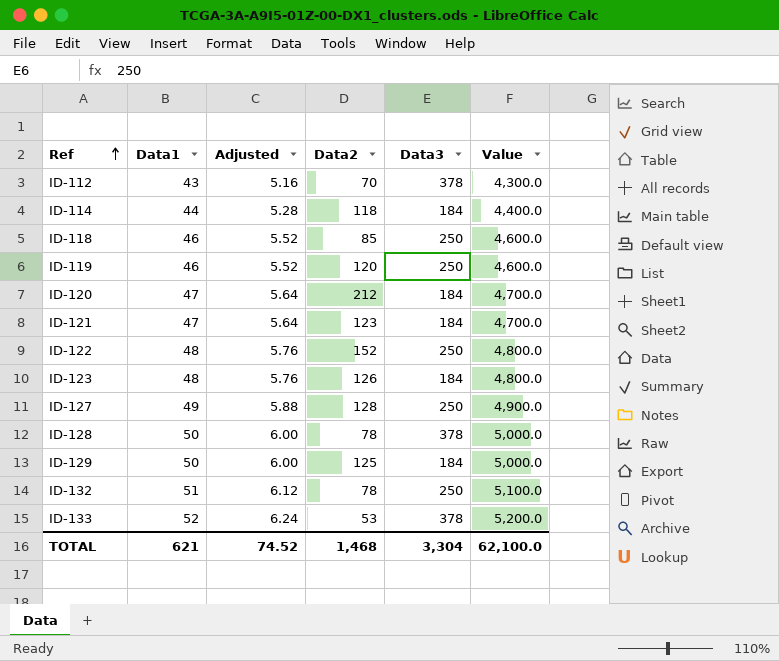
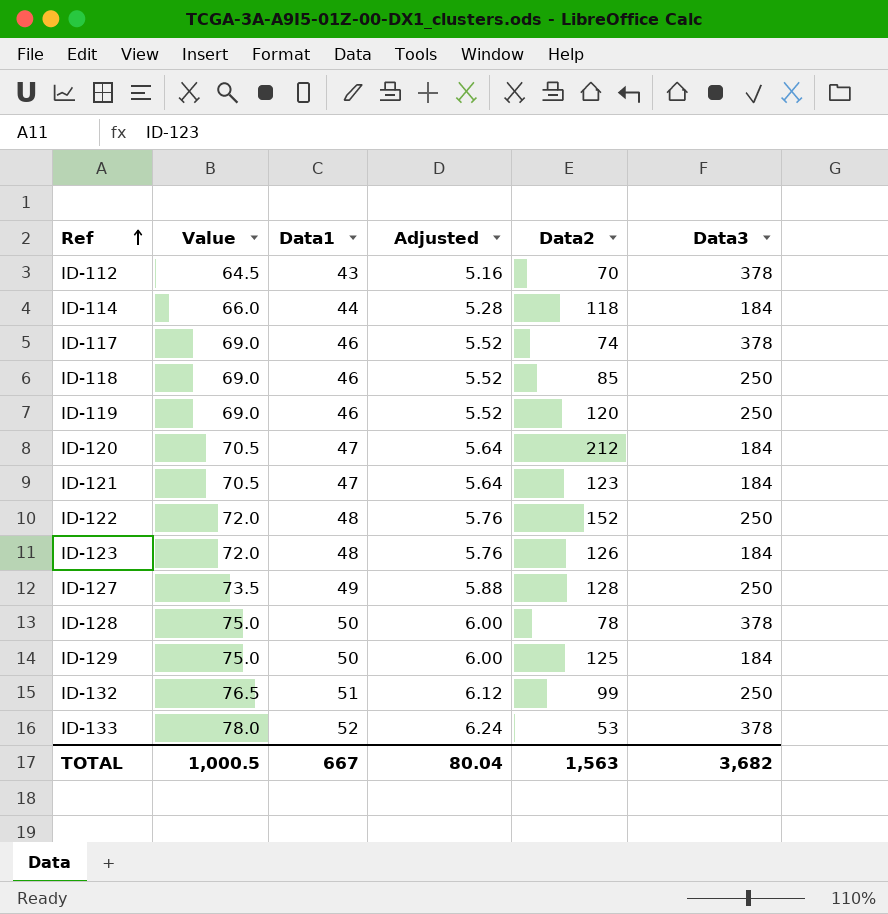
column Value | formula: [Data1] * 100 -> [Data1] * 1.5
column Value | position: 6 -> 2
row ID-117: none -> 69.0 | 46 | 5.52 | 74 | 378
ID-132 | Data2: 78 -> 99
TOTAL | Value: 62,100.0 -> 1,000.5
TOTAL | Data1: 621 -> 667
TOTAL | Adjusted: 74.52 -> 80.04
TOTAL | Data2: 1,468 -> 1,563
TOTAL | Data3: 3,304 -> 3,682

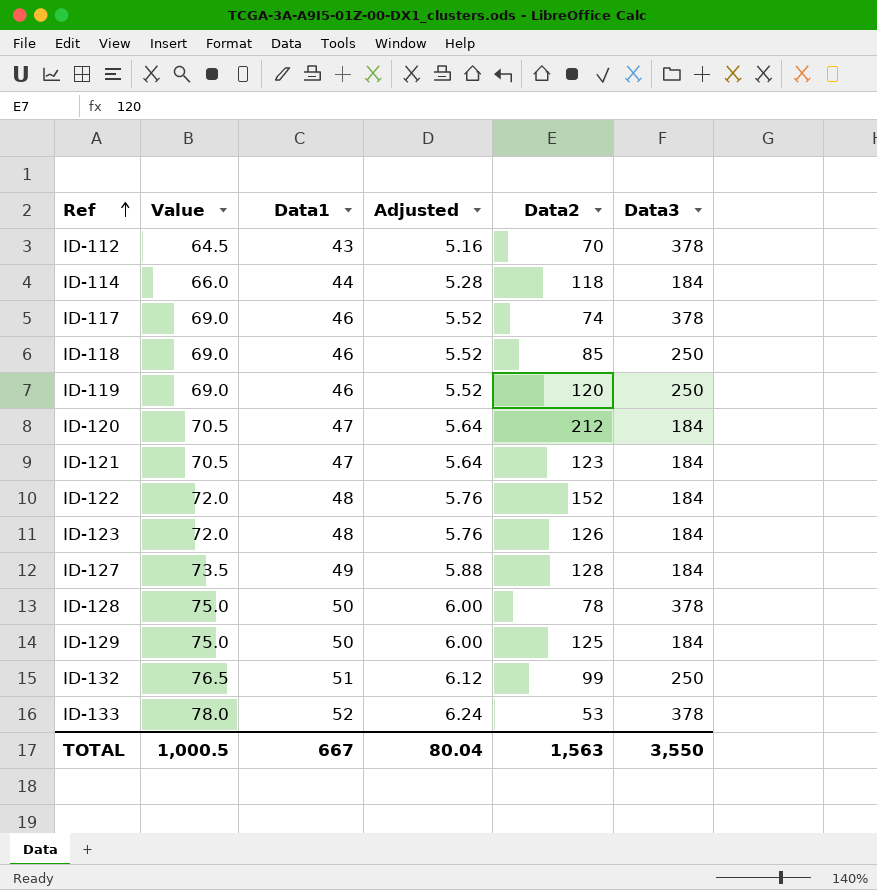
ID-122 | Data3: 250 -> 184
ID-127 | Data3: 250 -> 184
TOTAL | Data3: 3,682 -> 3,550

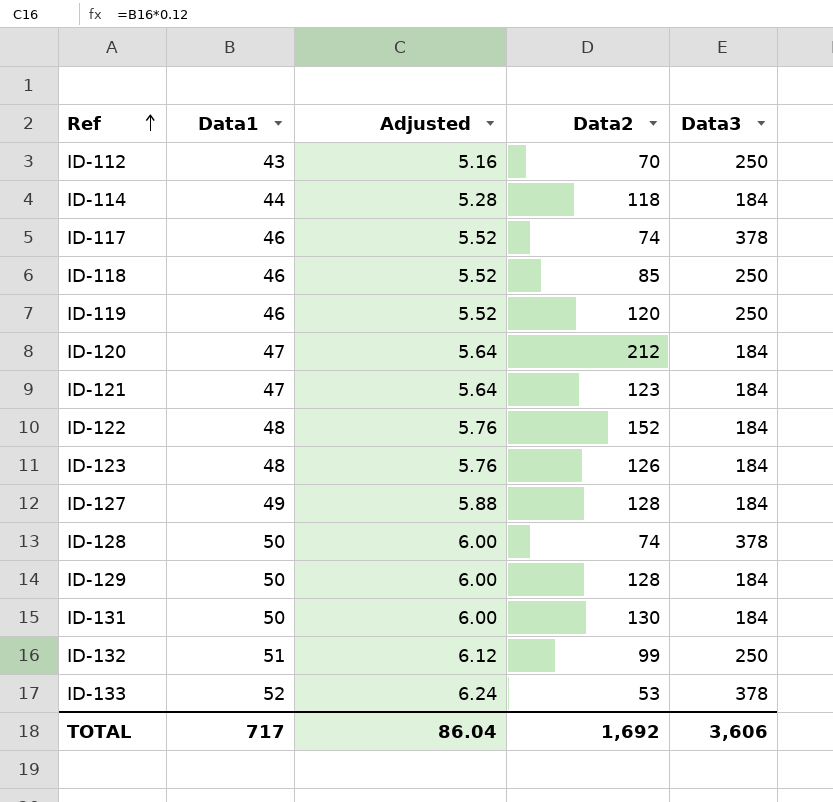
column Value | formula: [Data1] * 1.5 -> none
ID-112 | Data3: 378 -> 250
ID-128 | Data2: 78 -> 74
ID-129 | Data2: 125 -> 128
row ID-131: none -> 50 | 6.00 | 130 | 184
TOTAL | Data1: 667 -> 717
TOTAL | Adjusted: 80.04 -> 86.04
TOTAL | Data2: 1,563 -> 1,692
TOTAL | Data3: 3,550 -> 3,606

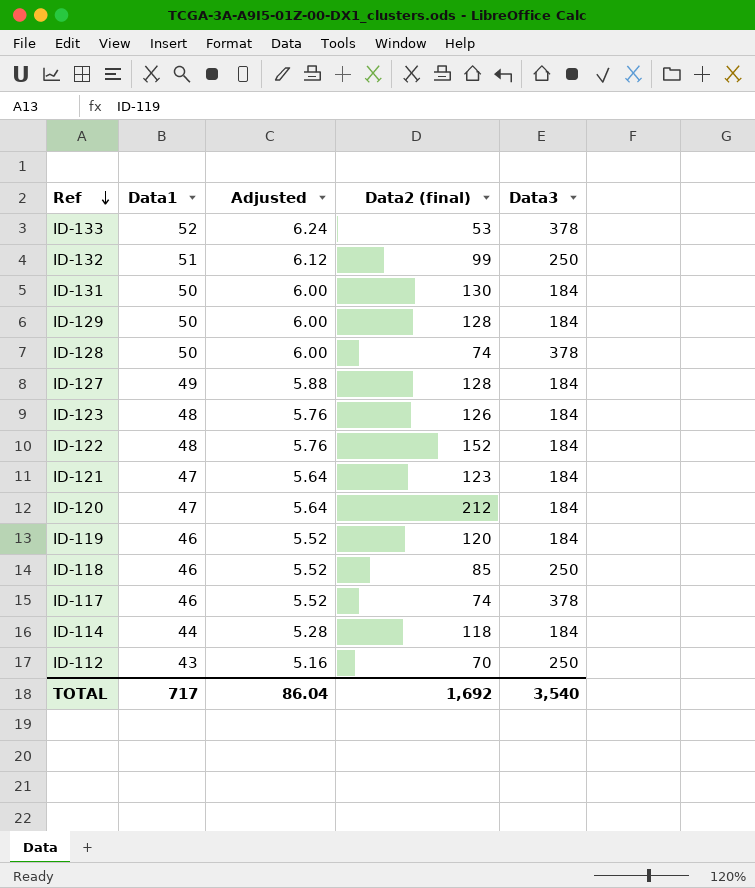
row order: Ref ascending -> Ref descending
column name: Data2 -> Data2 (final)
ID-119 | Data3: 250 -> 184
TOTAL | Data3: 3,606 -> 3,540

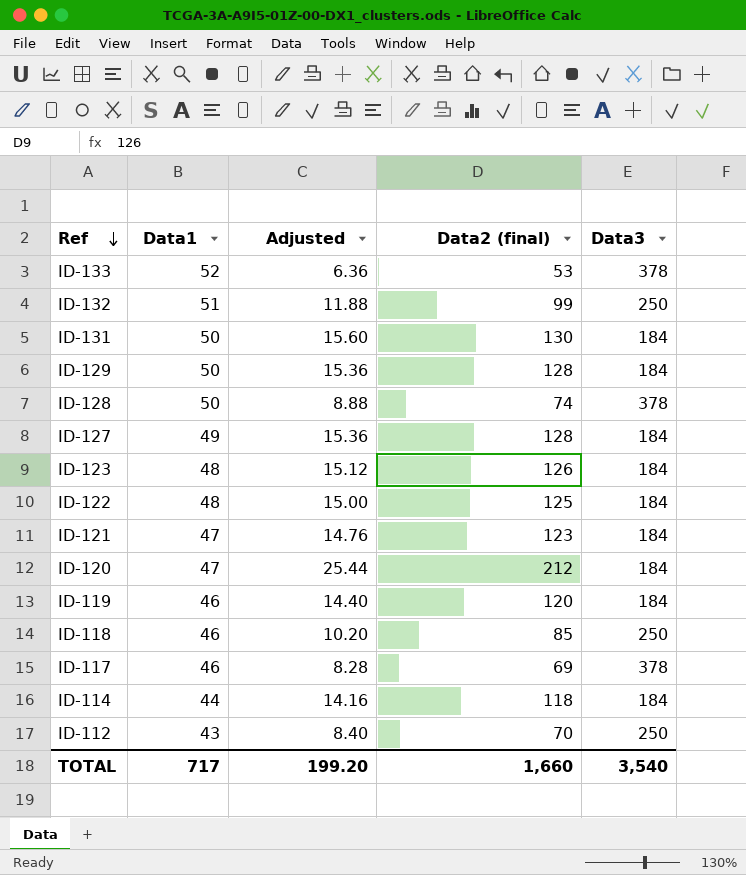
column Adjusted | formula: [Data1] * 0.12 -> [Data2 (final)] * 0.12
ID-122 | Data2 (final): 152 -> 125
ID-117 | Data2 (final): 74 -> 69
TOTAL | Adjusted: 86.04 -> 199.20
TOTAL | Data2 (final): 1,692 -> 1,660

